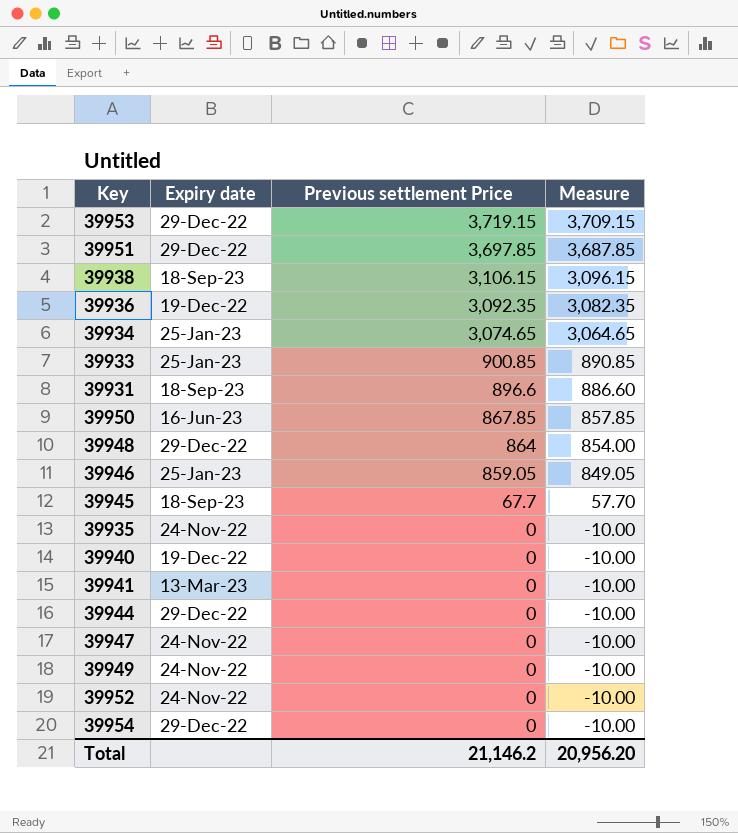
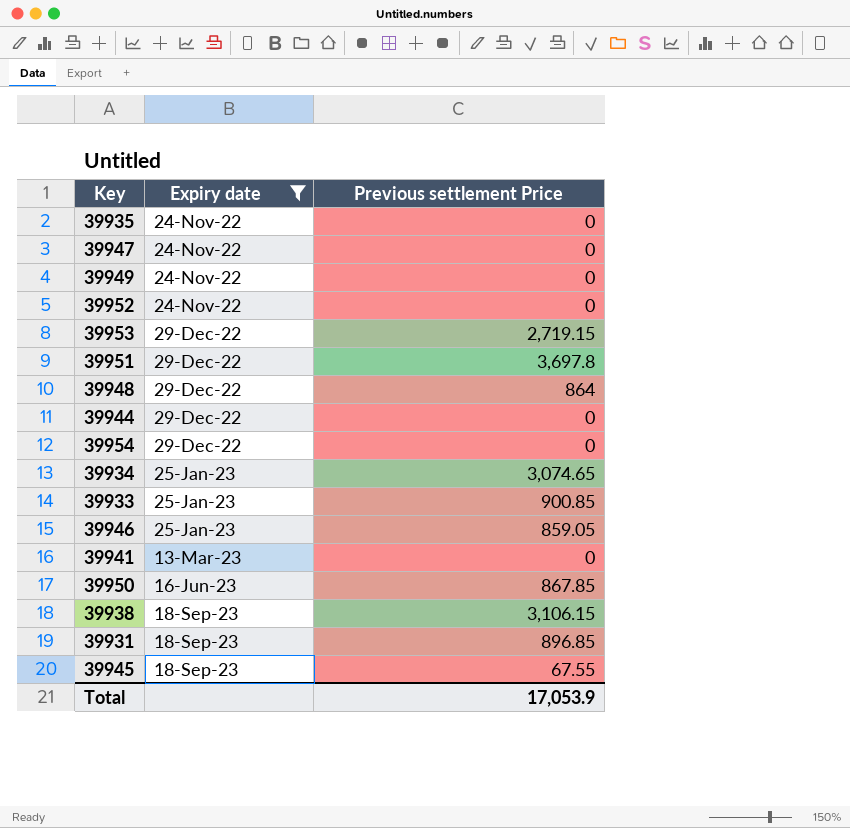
filter: none -> Expiry date != 19-Dec-22
row order: Previous settlement Price descending -> Expiry date ascending
column Measure | formula: [Previous settlement Price] - 10 -> none
39953 | Previous settlement Price: 3,719.15 -> 2,719.15
39951 | Previous settlement Price: 3,697.85 -> 3,697.8
39931 | Previous settlement Price: 896.6 -> 896.85
39945 | Previous settlement Price: 67.7 -> 67.55
Total | Previous settlement Price: 21,146.2 -> 17,053.9

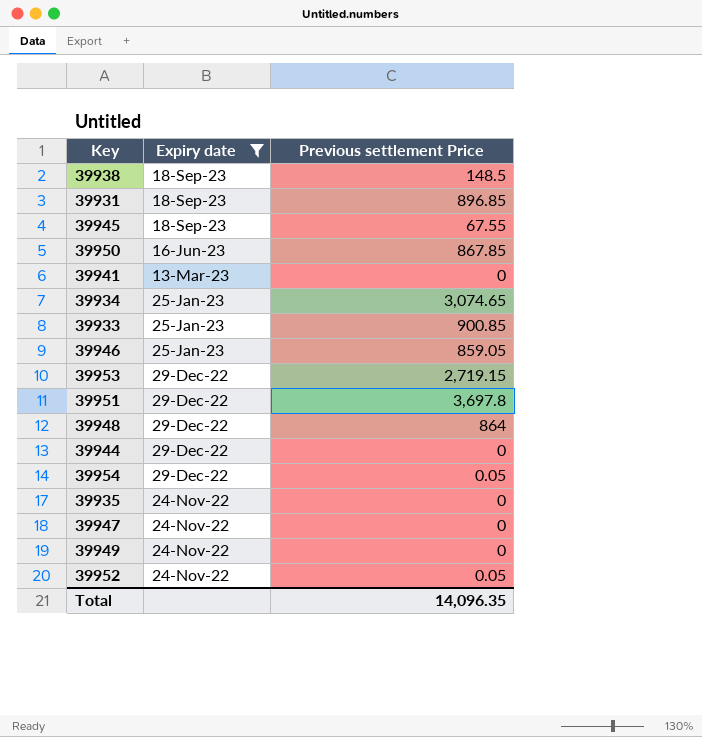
row order: Expiry date ascending -> Expiry date descending
39938 | Previous settlement Price: 3,106.15 -> 148.5
39954 | Previous settlement Price: 0 -> 0.05
39952 | Previous settlement Price: 0 -> 0.05
Total | Previous settlement Price: 17,053.9 -> 14,096.35

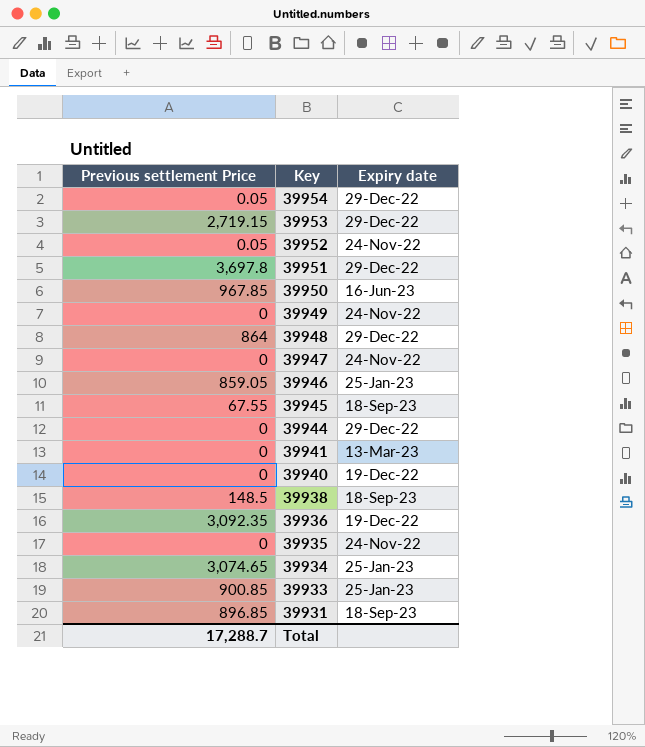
filter: Expiry date != 19-Dec-22 -> none
row order: Expiry date descending -> Key descending
column Previous settlement Price | position: 3 -> 1
39950 | Previous settlement Price: 867.85 -> 967.85
Total | Previous settlement Price: 14,096.35 -> 17,288.7

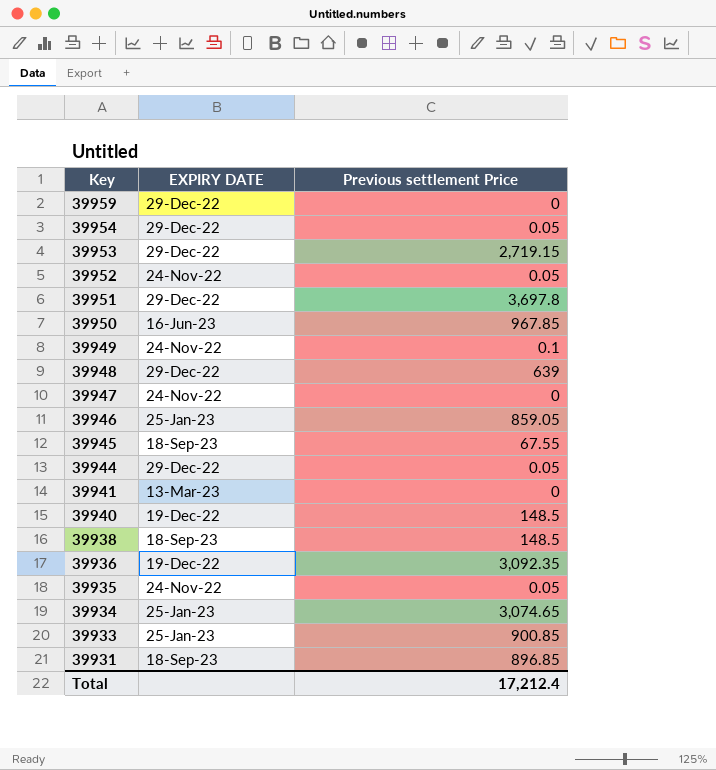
column name: Expiry date -> EXPIRY DATE
column Previous settlement Price | position: 1 -> 3
row 39959: none -> 29-Dec-22 | 0
39949 | Previous settlement Price: 0 -> 0.1
39948 | Previous settlement Price: 864 -> 639
39944 | Previous settlement Price: 0 -> 0.05
39940 | Previous settlement Price: 0 -> 148.5
39935 | Previous settlement Price: 0 -> 0.05
Total | Previous settlement Price: 17,288.7 -> 17,212.4

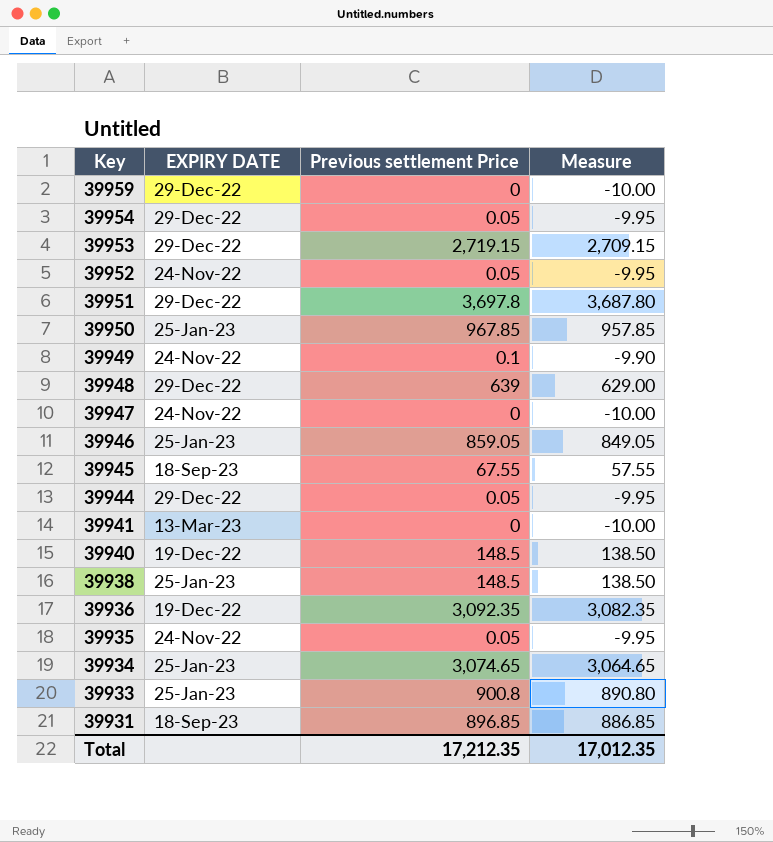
column Measure | formula: none -> [Previous settlement Price] - 10
39950 | EXPIRY DATE: 16-Jun-23 -> 25-Jan-23
39938 | EXPIRY DATE: 18-Sep-23 -> 25-Jan-23
39933 | Previous settlement Price: 900.85 -> 900.8
Total | Previous settlement Price: 17,212.4 -> 17,212.35

